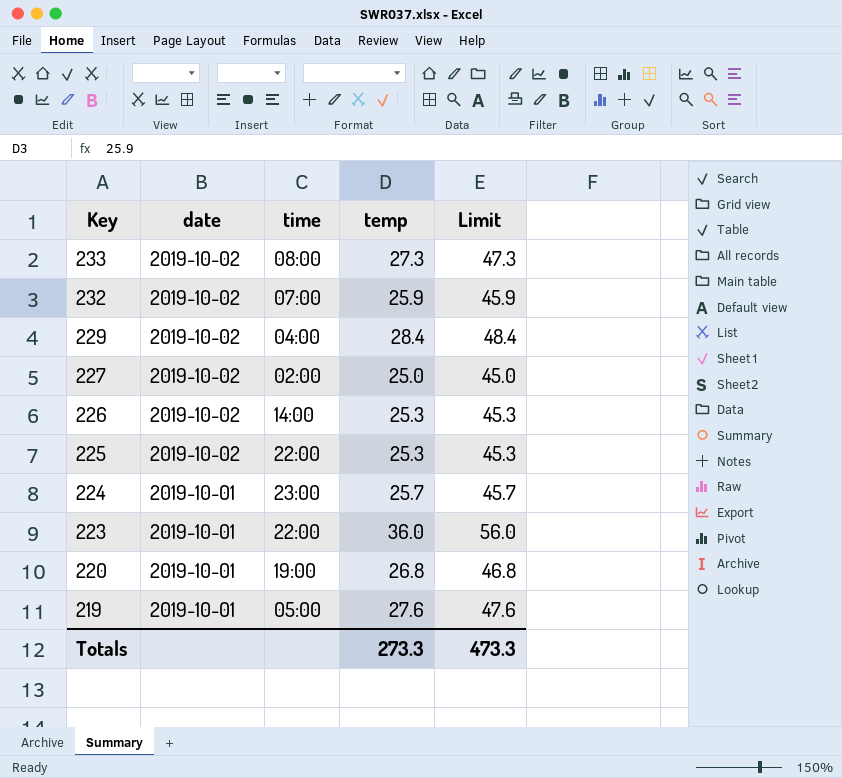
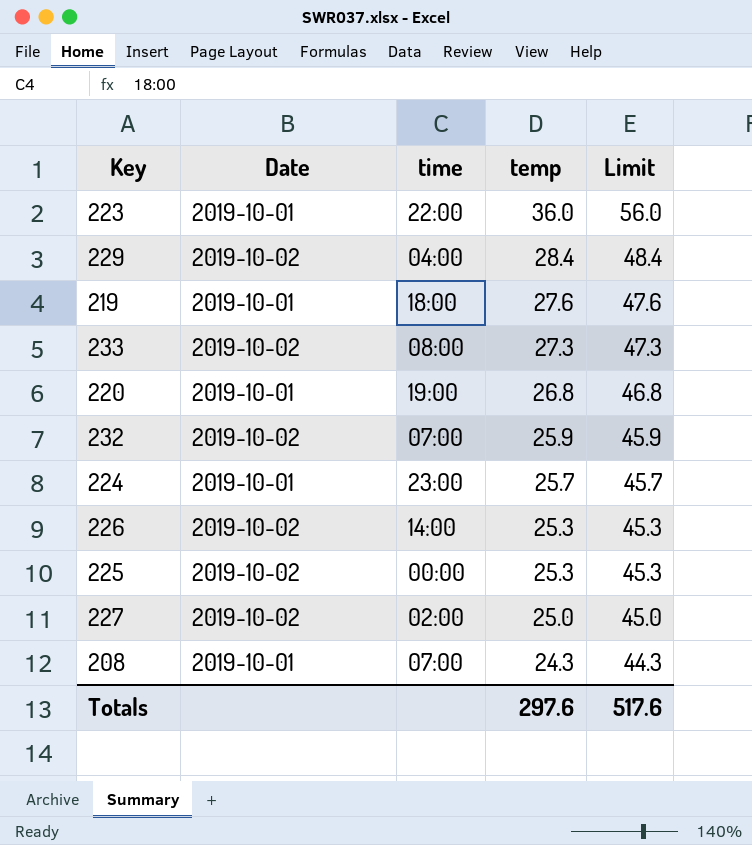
row order: Key descending -> temp descending
column name: date -> Date
219 | time: 05:00 -> 18:00
225 | time: 22:00 -> 00:00
row 208: none -> 2019-10-01 | 07:00 | 24.3 | 44.3
Totals | temp: 273.3 -> 297.6
Totals | Limit: 473.3 -> 517.6

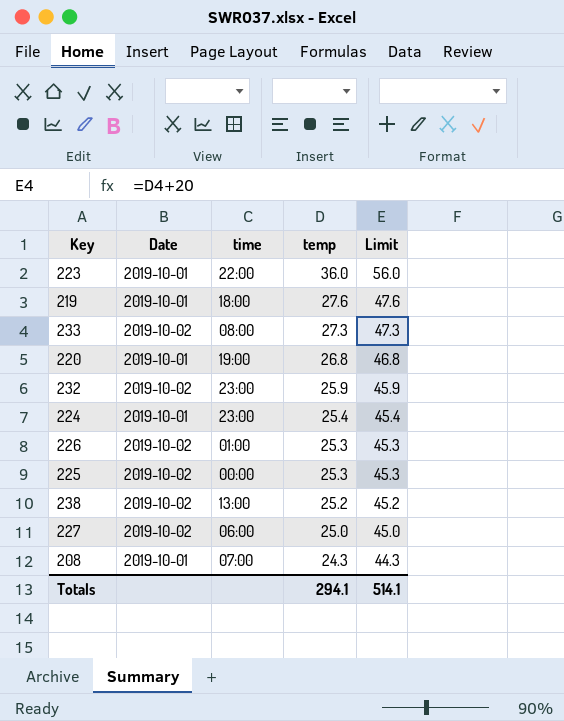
row 229: 2019-10-02 | 04:00 | 28.4 | 48.4 -> none
232 | time: 07:00 -> 23:00
224 | temp: 25.7 -> 25.4
224 | Limit: 45.7 -> 45.4
226 | time: 14:00 -> 01:00
row 238: none -> 2019-10-02 | 13:00 | 25.2 | 45.2
227 | time: 02:00 -> 06:00
Totals | temp: 297.6 -> 294.1
Totals | Limit: 517.6 -> 514.1

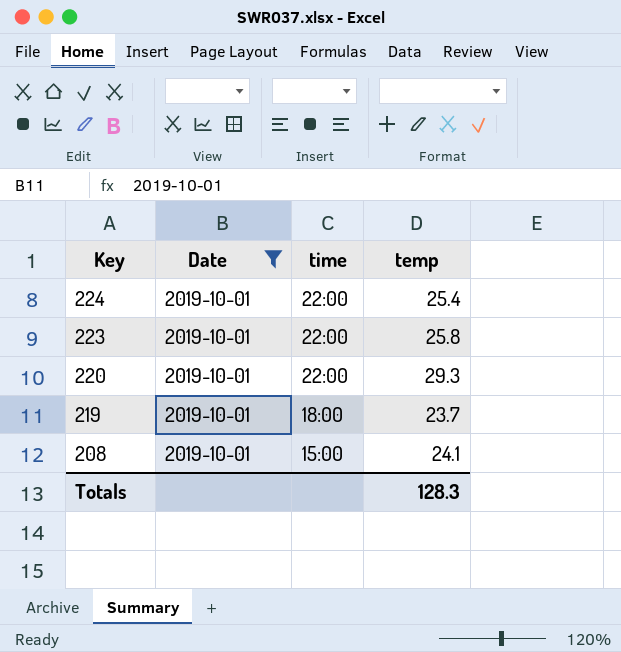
filter: none -> Date = 2019-10-01
row order: temp descending -> Key descending
column Limit | formula: [temp] + 20 -> none
224 | time: 23:00 -> 22:00
223 | temp: 36.0 -> 25.8
220 | time: 19:00 -> 22:00
220 | temp: 26.8 -> 29.3
219 | temp: 27.6 -> 23.7
208 | time: 07:00 -> 15:00
208 | temp: 24.3 -> 24.1
Totals | temp: 294.1 -> 128.3

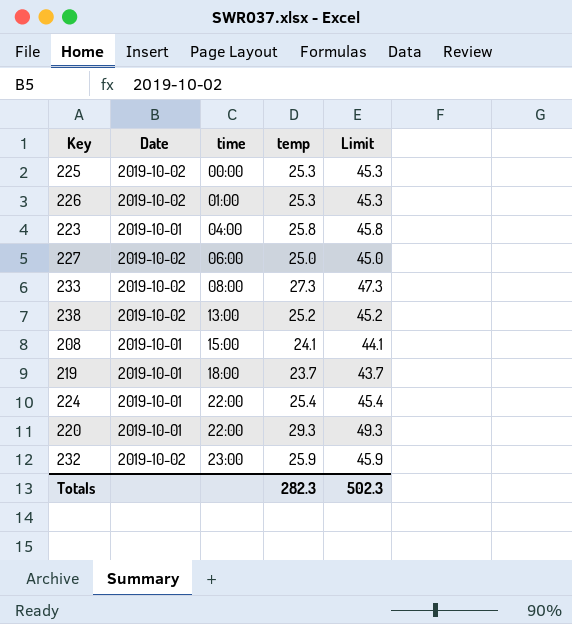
filter: Date = 2019-10-01 -> none
row order: Key descending -> time ascending
column Limit | formula: none -> [temp] + 20
223 | time: 22:00 -> 04:00
Totals | temp: 128.3 -> 282.3

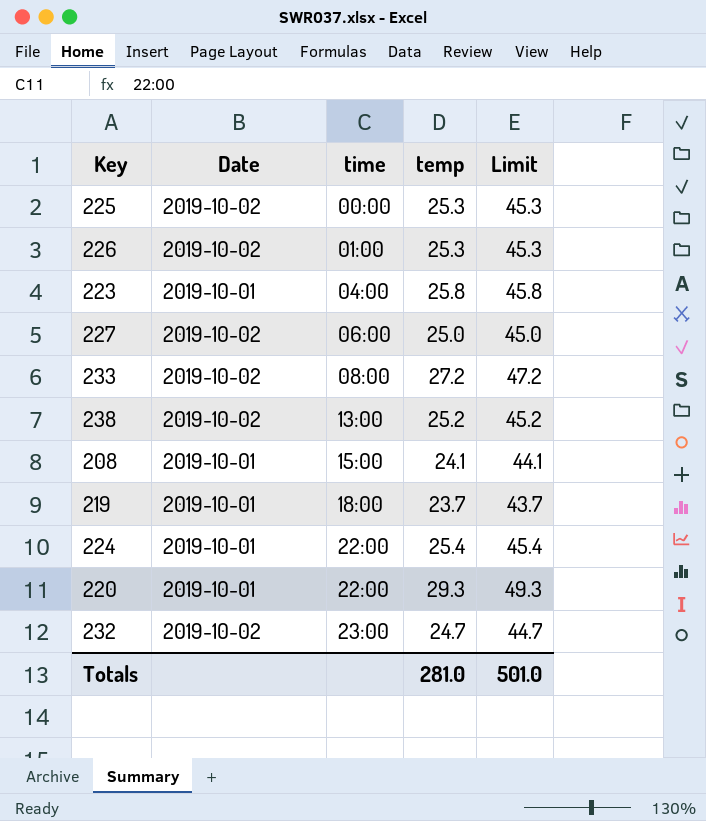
233 | temp: 27.3 -> 27.2
233 | Limit: 47.3 -> 47.2
232 | temp: 25.9 -> 24.7
232 | Limit: 45.9 -> 44.7
Totals | temp: 282.3 -> 281.0
Totals | Limit: 502.3 -> 501.0

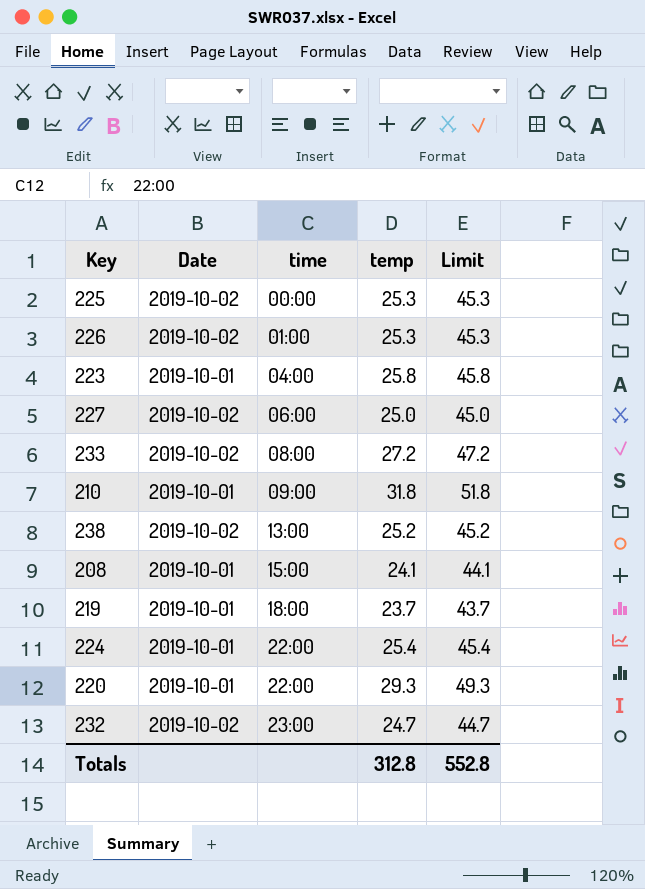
row 210: none -> 2019-10-01 | 09:00 | 31.8 | 51.8
Totals | temp: 281.0 -> 312.8
Totals | Limit: 501.0 -> 552.8

